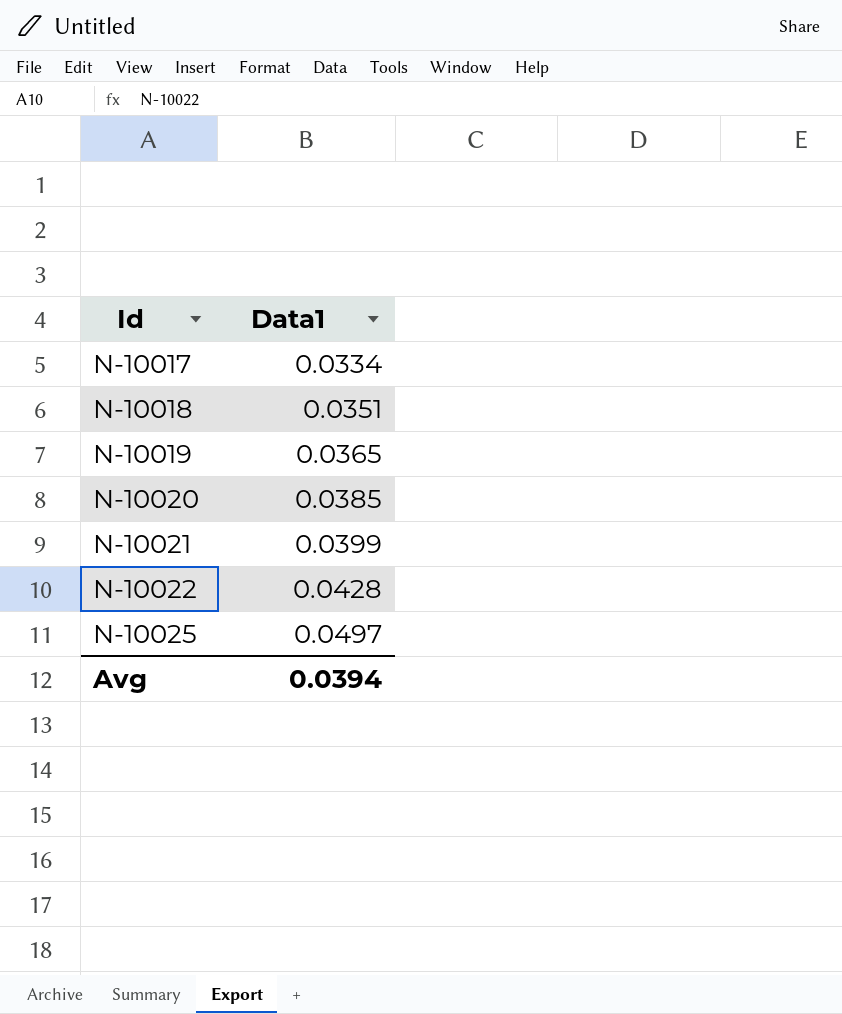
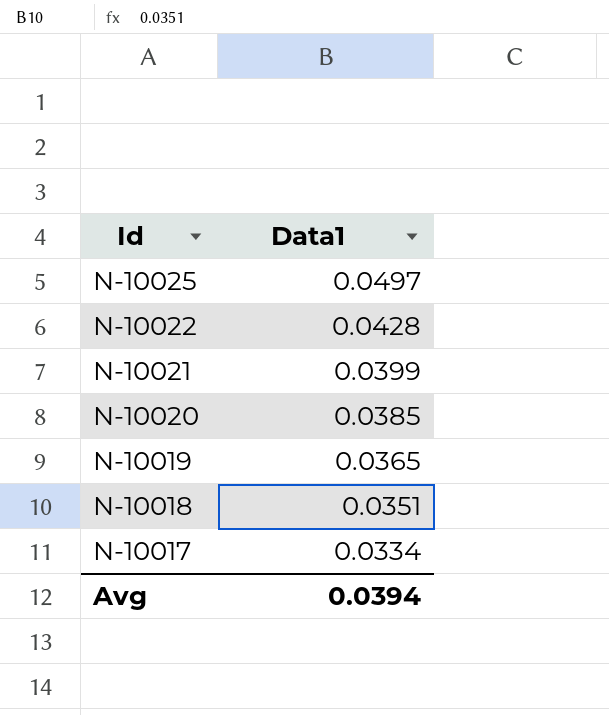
row order: Id ascending -> Id descending

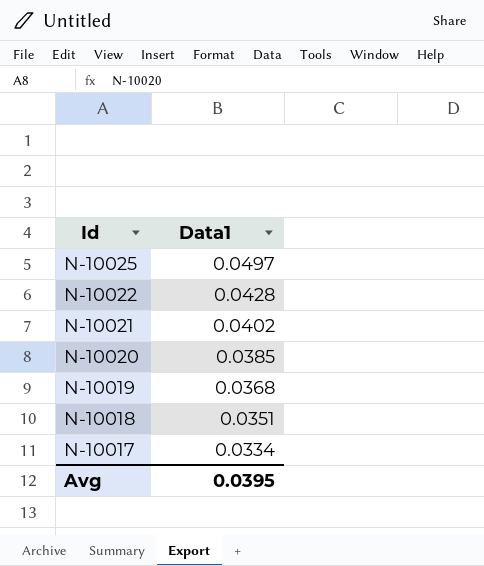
N-10021 | Data1: 0.0399 -> 0.0402
N-10019 | Data1: 0.0365 -> 0.0368
Avg | Data1: 0.0394 -> 0.0395

